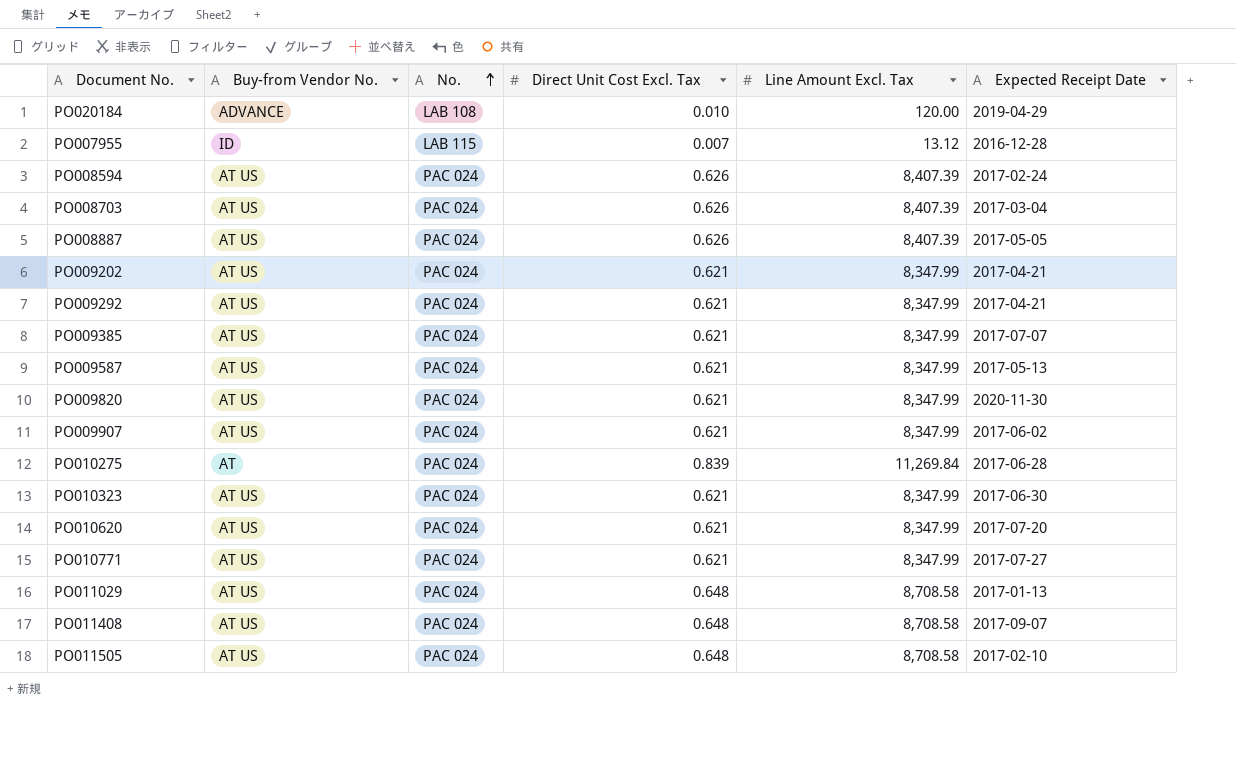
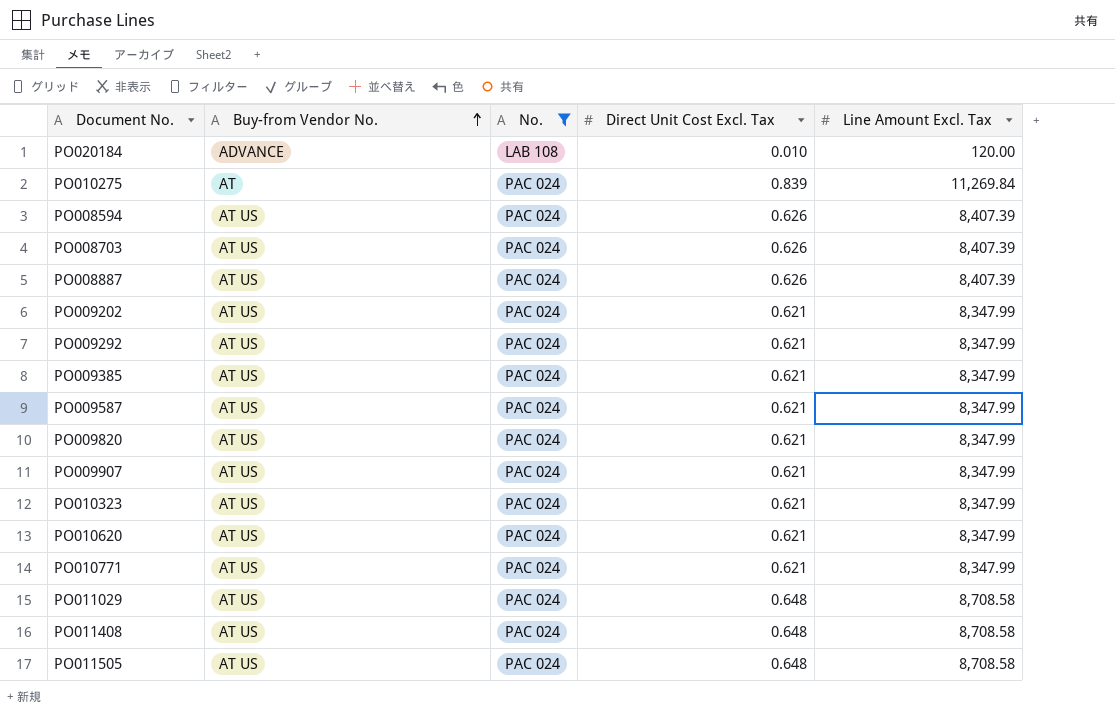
filter: none -> No. != LAB 115
row order: No. ascending -> Buy-from Vendor No. ascending
column Expected Receipt Date | position: 6 -> none

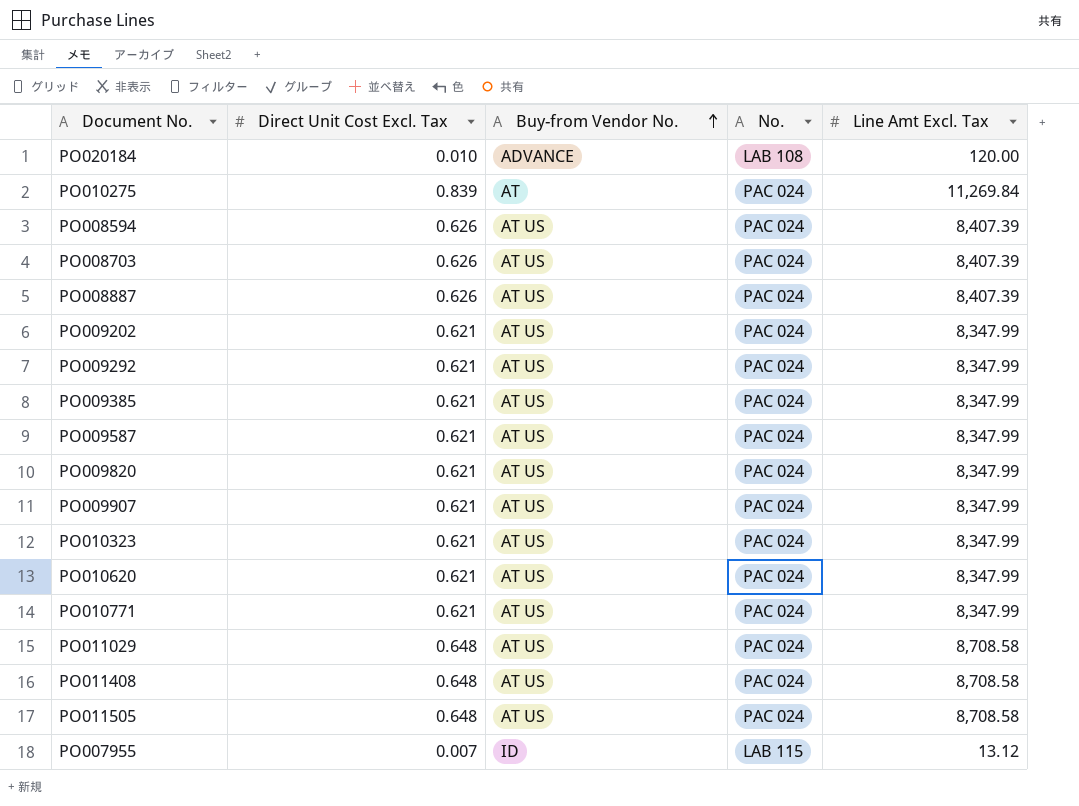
filter: No. != LAB 115 -> none
column Direct Unit Cost Excl. Tax | position: 4 -> 2
column name: Line Amount Excl. Tax -> Line Amt Excl. Tax

